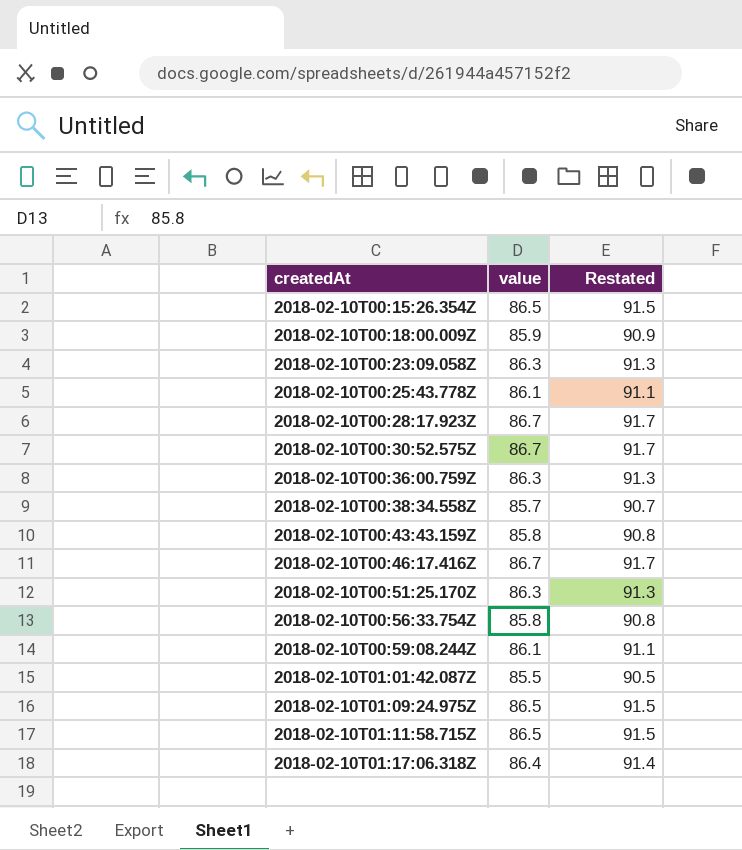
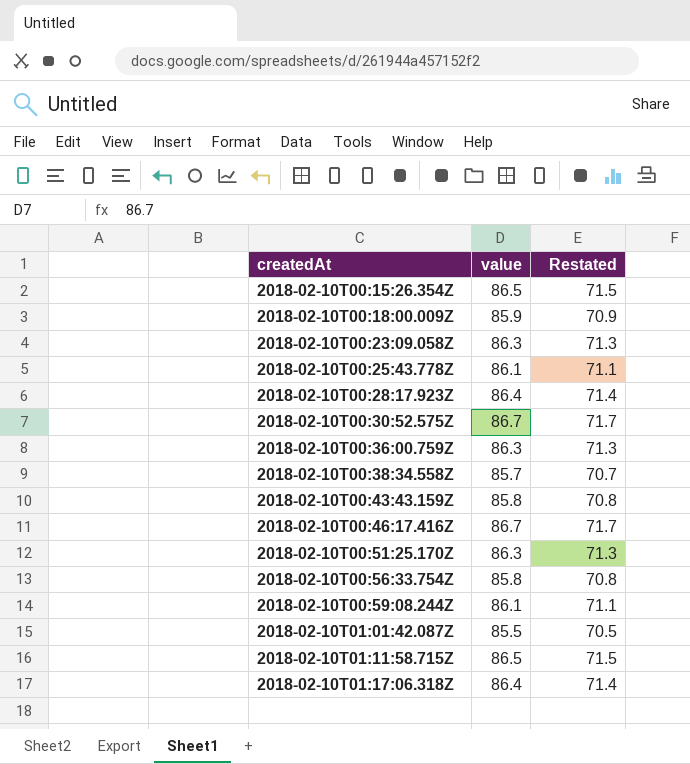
column Restated | formula: [value] + 5 -> [value] - 15
row 2018-02-10T01:09:24.975Z: 86.5 | 91.5 -> none
2018-02-10T00:28:17.923Z | value: 86.7 -> 86.4

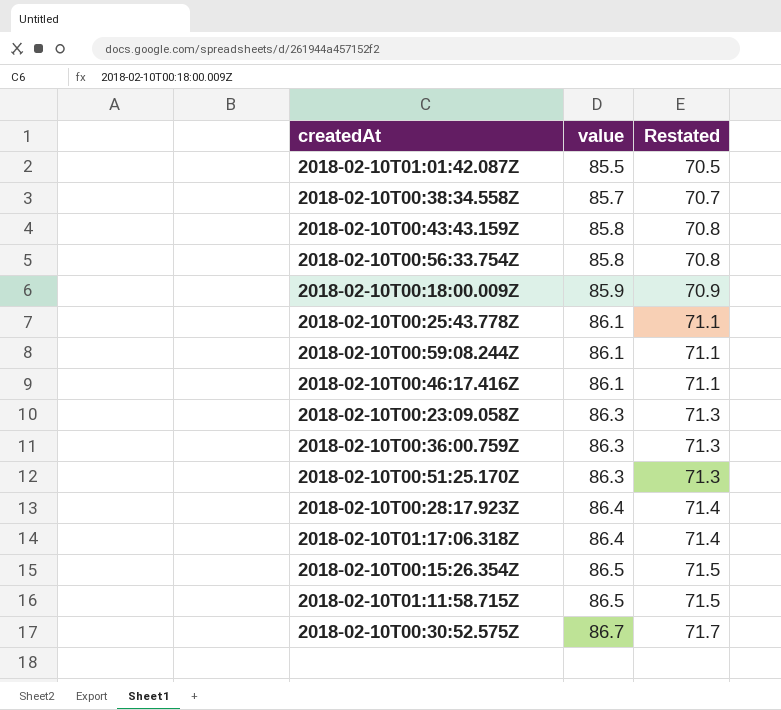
row order: createdAt ascending -> value ascending
2018-02-10T00:46:17.416Z | value: 86.7 -> 86.1
2018-02-10T00:46:17.416Z | Restated: 71.7 -> 71.1

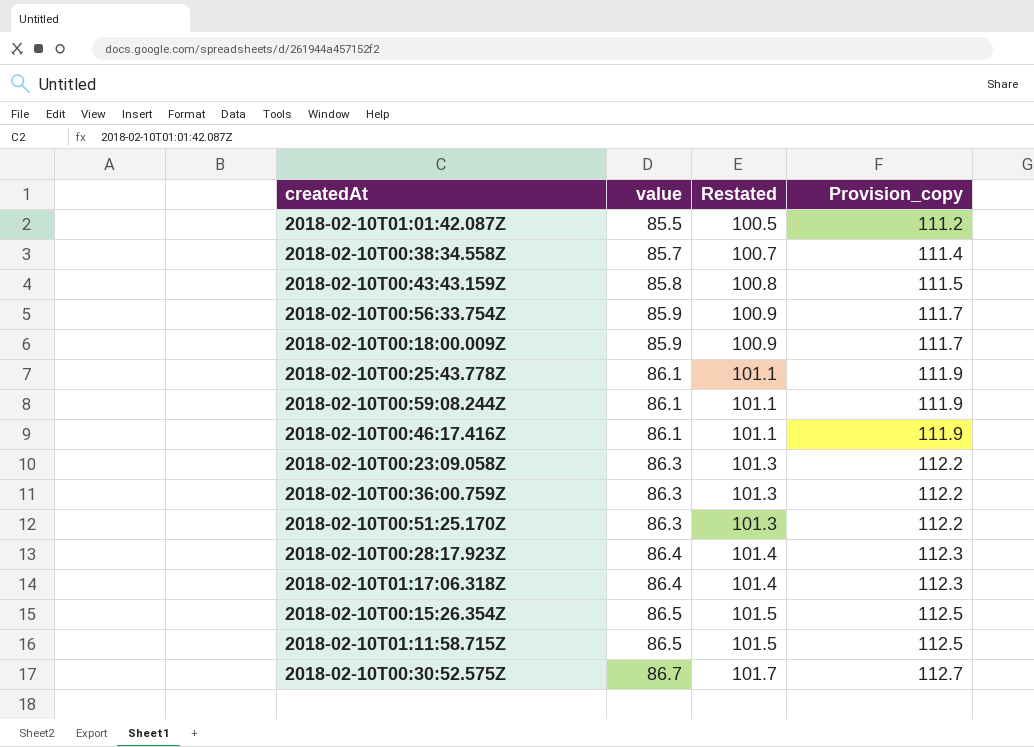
column Restated | formula: [value] - 15 -> [value] + 15
column Provision_copy | formula: none -> [value] * 1.3
2018-02-10T00:56:33.754Z | value: 85.8 -> 85.9

